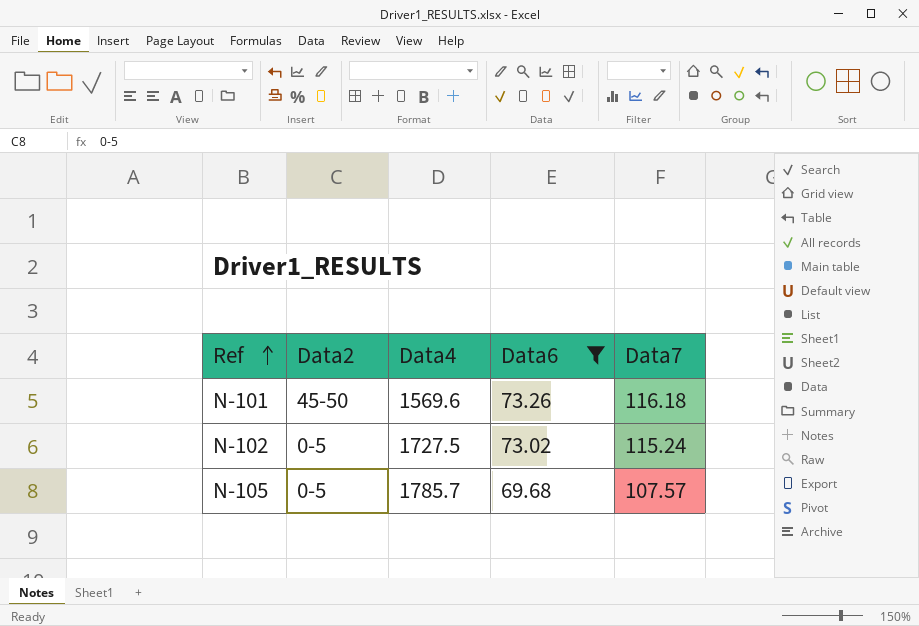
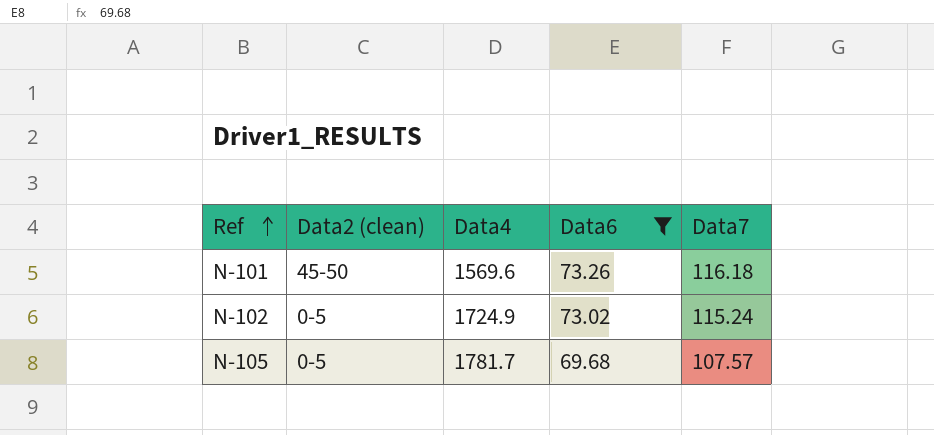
column name: Data2 -> Data2 (clean)
N-102 | Data4: 1727.5 -> 1724.9
N-105 | Data4: 1785.7 -> 1781.7

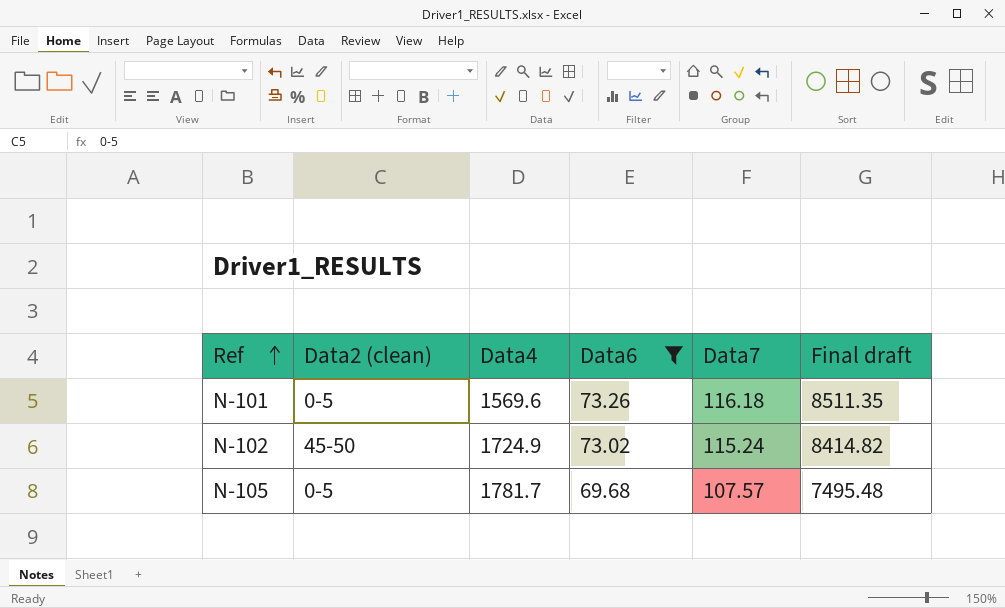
column Final draft | formula: none -> [Data6] * [Data7]
N-101 | Data2 (clean): 45-50 -> 0-5
N-102 | Data2 (clean): 0-5 -> 45-50

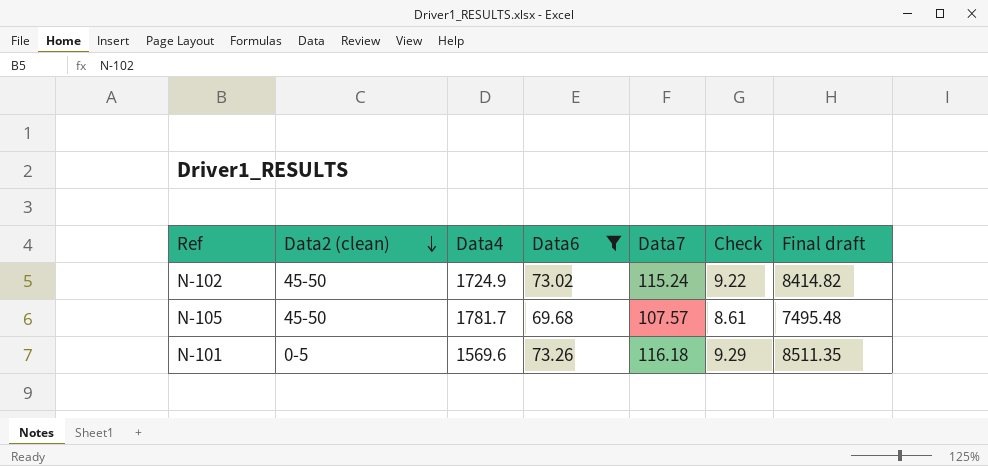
row order: Ref ascending -> Data2 (clean) descending
column Check | formula: none -> [Data7] * 0.08
N-105 | Data2 (clean): 0-5 -> 45-50

